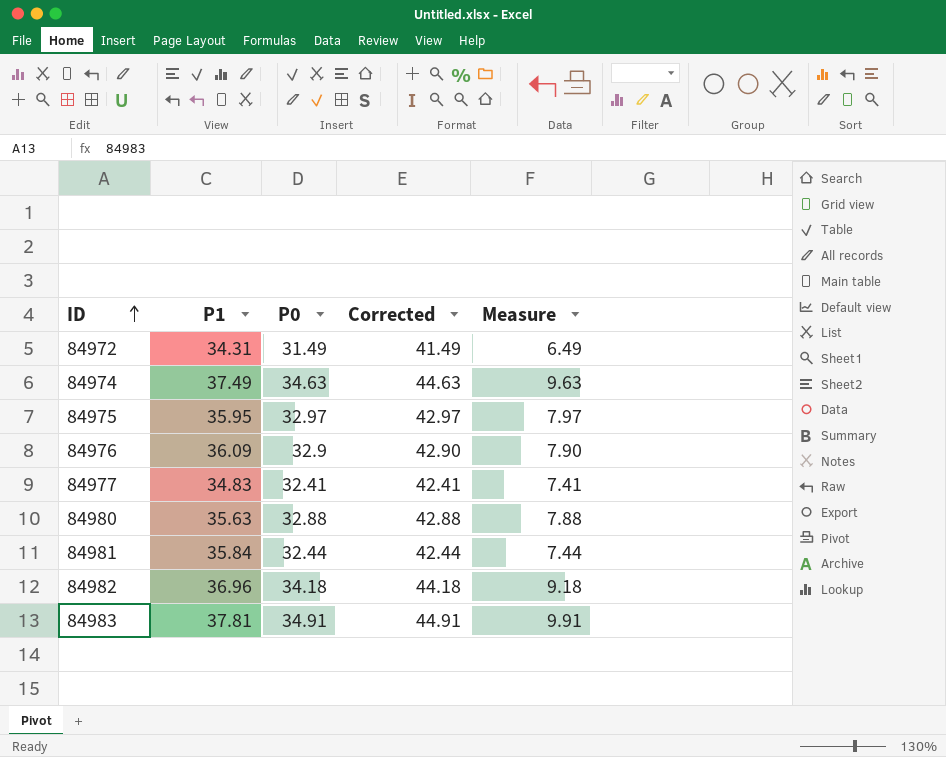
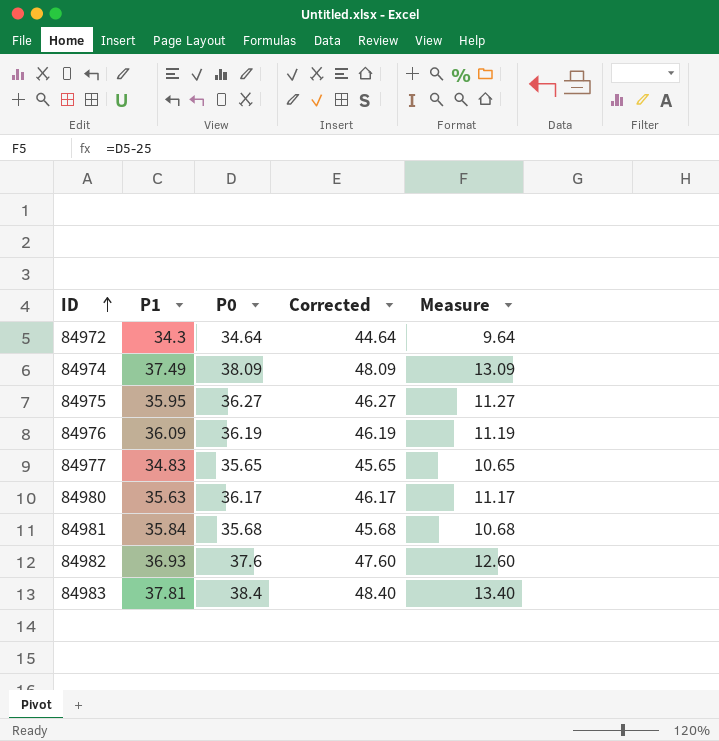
84972 | P1: 34.31 -> 34.3
84972 | P0: 31.49 -> 34.64
84972 | Corrected: 41.49 -> 44.64
84972 | Measure: 6.49 -> 9.64
84974 | P0: 34.63 -> 38.09
84974 | Corrected: 44.63 -> 48.09
84974 | Measure: 9.63 -> 13.09
84975 | P0: 32.97 -> 36.27
84975 | Corrected: 42.97 -> 46.27
84975 | Measure: 7.97 -> 11.27
84976 | P0: 32.9 -> 36.19
84976 | Corrected: 42.90 -> 46.19
84976 | Measure: 7.90 -> 11.19
84977 | P0: 32.41 -> 35.65
84977 | Corrected: 42.41 -> 45.65
84977 | Measure: 7.41 -> 10.65
84980 | P0: 32.88 -> 36.17
84980 | Corrected: 42.88 -> 46.17
84980 | Measure: 7.88 -> 11.17
84981 | P0: 32.44 -> 35.68
84981 | Corrected: 42.44 -> 45.68
84981 | Measure: 7.44 -> 10.68
84982 | P1: 36.96 -> 36.93
84982 | P0: 34.18 -> 37.6
84982 | Corrected: 44.18 -> 47.60
84982 | Measure: 9.18 -> 12.60
84983 | P0: 34.91 -> 38.4
84983 | Corrected: 44.91 -> 48.40
84983 | Measure: 9.91 -> 13.40

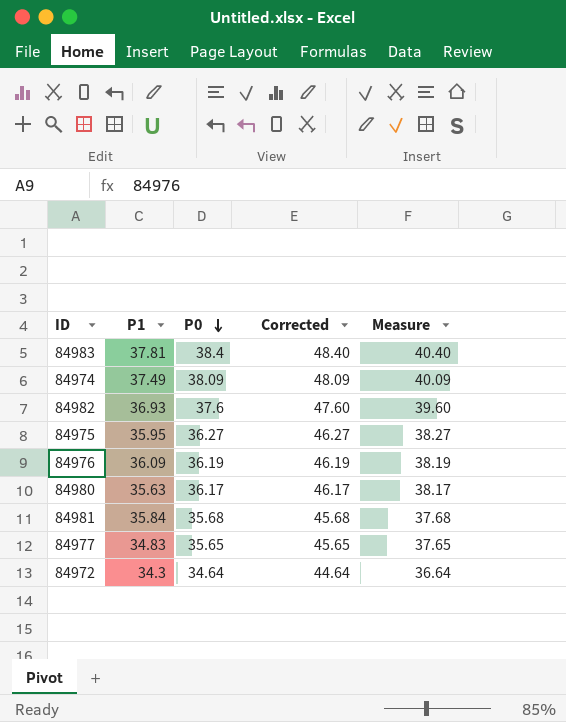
row order: ID ascending -> P0 descending
column Measure | formula: [P0] - 25 -> [P0] + 2

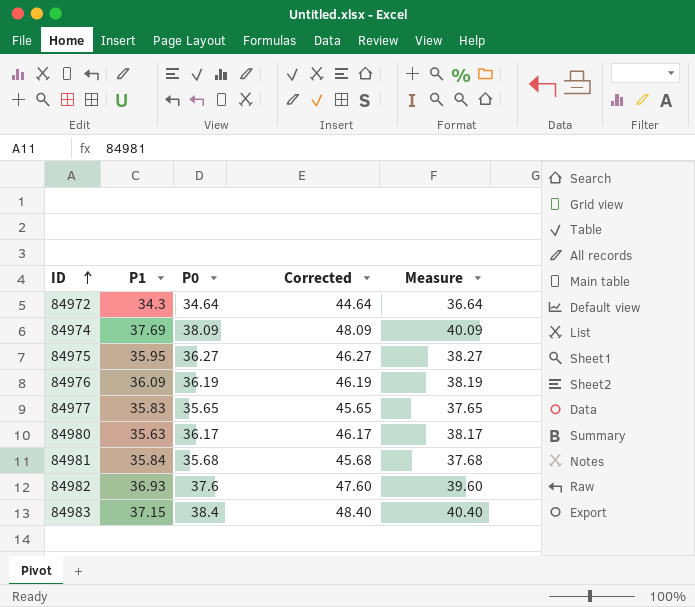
row order: P0 descending -> ID ascending
84974 | P1: 37.49 -> 37.69
84977 | P1: 34.83 -> 35.83
84983 | P1: 37.81 -> 37.15

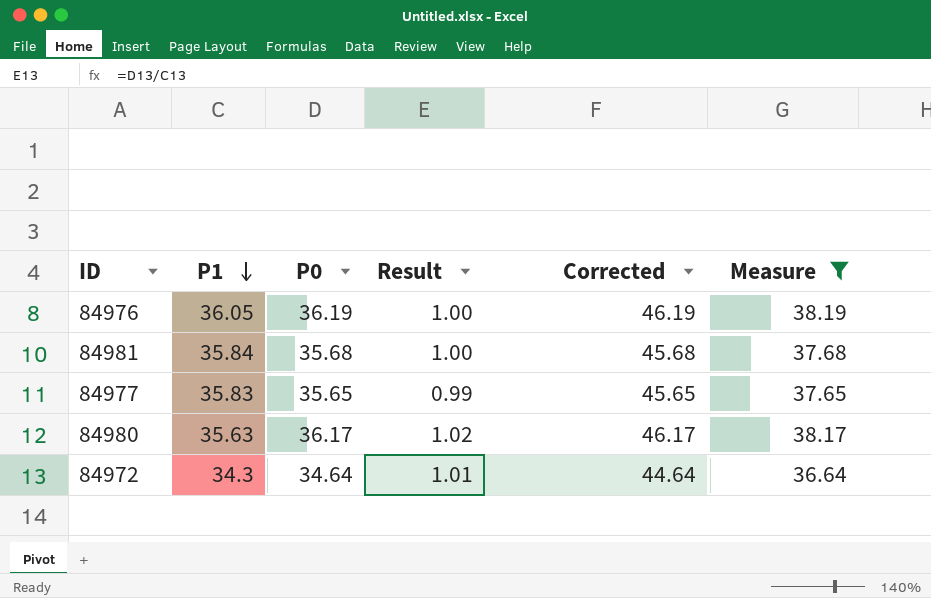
filter: none -> Measure <= 38.19
row order: ID ascending -> P1 descending
column Result | formula: none -> [P0] / [P1]
84976 | P1: 36.09 -> 36.05

